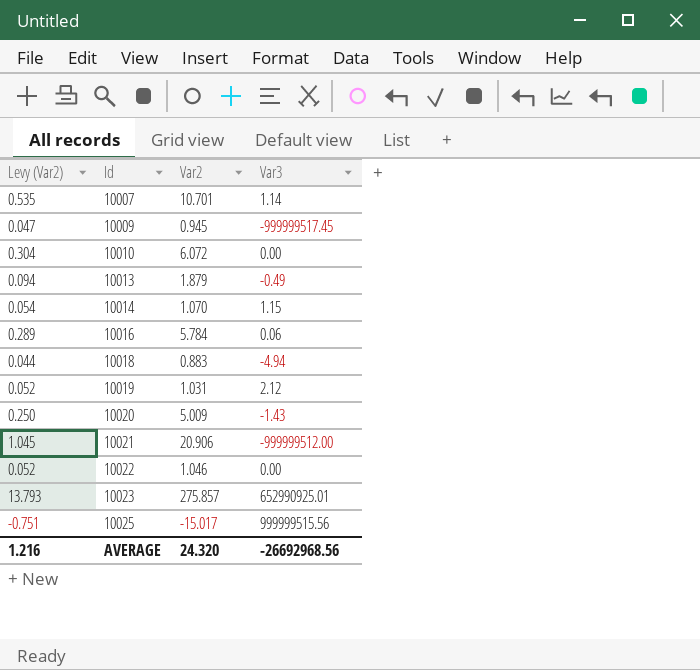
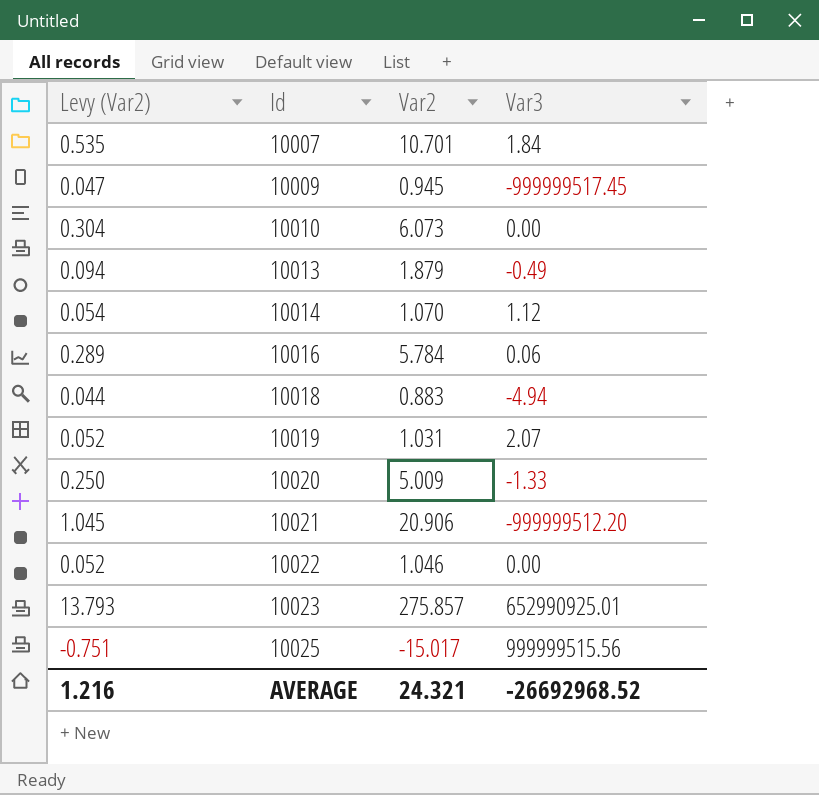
10007 | Var3: 1.14 -> 1.84
10010 | Var2: 6.072 -> 6.073
10014 | Var3: 1.15 -> 1.12
10019 | Var3: 2.12 -> 2.07
10020 | Var3: -1.43 -> -1.33
10021 | Var3: -999999512.00 -> -999999512.20
AVERAGE | Var2: 24.320 -> 24.321
AVERAGE | Var3: -26692968.56 -> -26692968.52

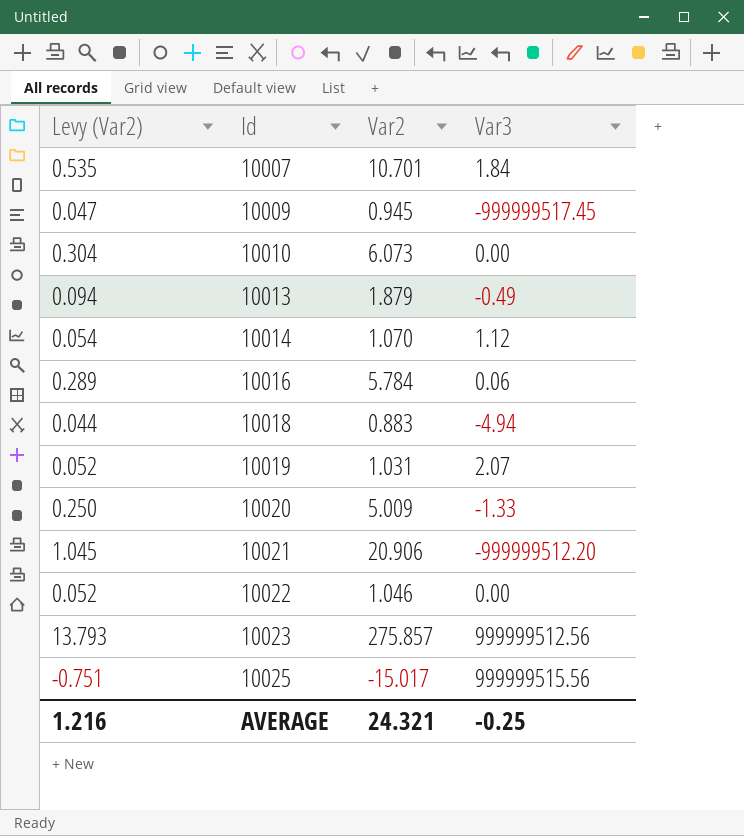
10023 | Var3: 652990925.01 -> 999999512.56
AVERAGE | Var3: -26692968.52 -> -0.25

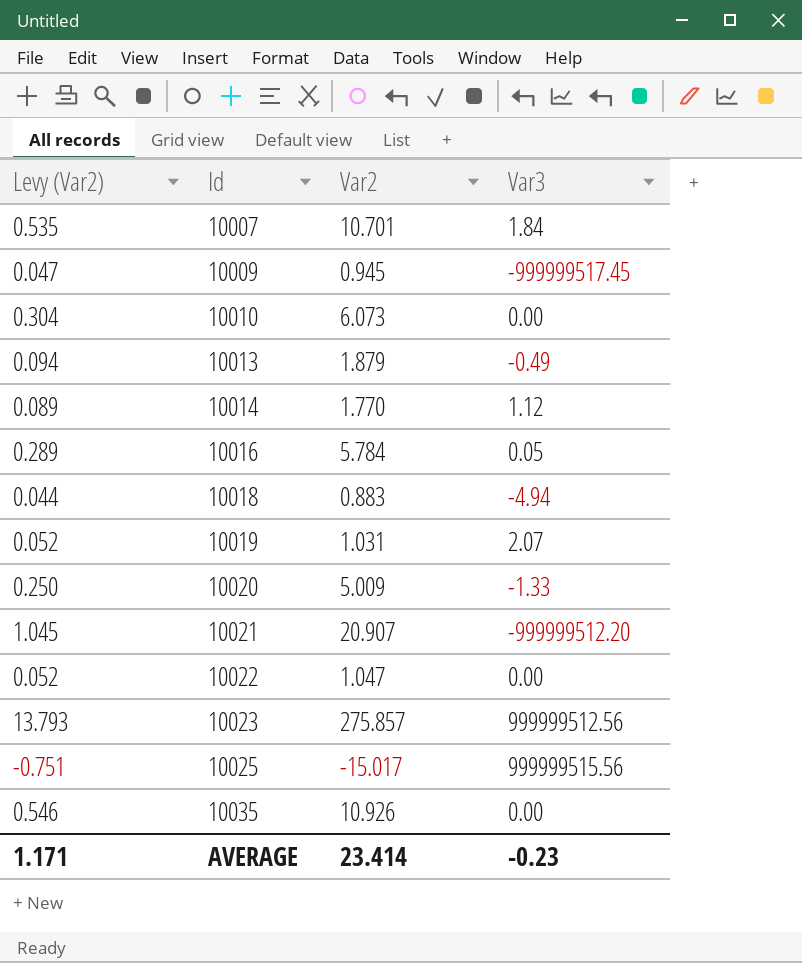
10014 | Levy (Var2): 0.054 -> 0.089
10014 | Var2: 1.070 -> 1.770
10016 | Var3: 0.06 -> 0.05
10021 | Var2: 20.906 -> 20.907
10022 | Var2: 1.046 -> 1.047
row 10035: none -> 0.546 | 10.926 | 0.00
AVERAGE | Levy (Var2): 1.216 -> 1.171
AVERAGE | Var2: 24.321 -> 23.414
AVERAGE | Var3: -0.25 -> -0.23

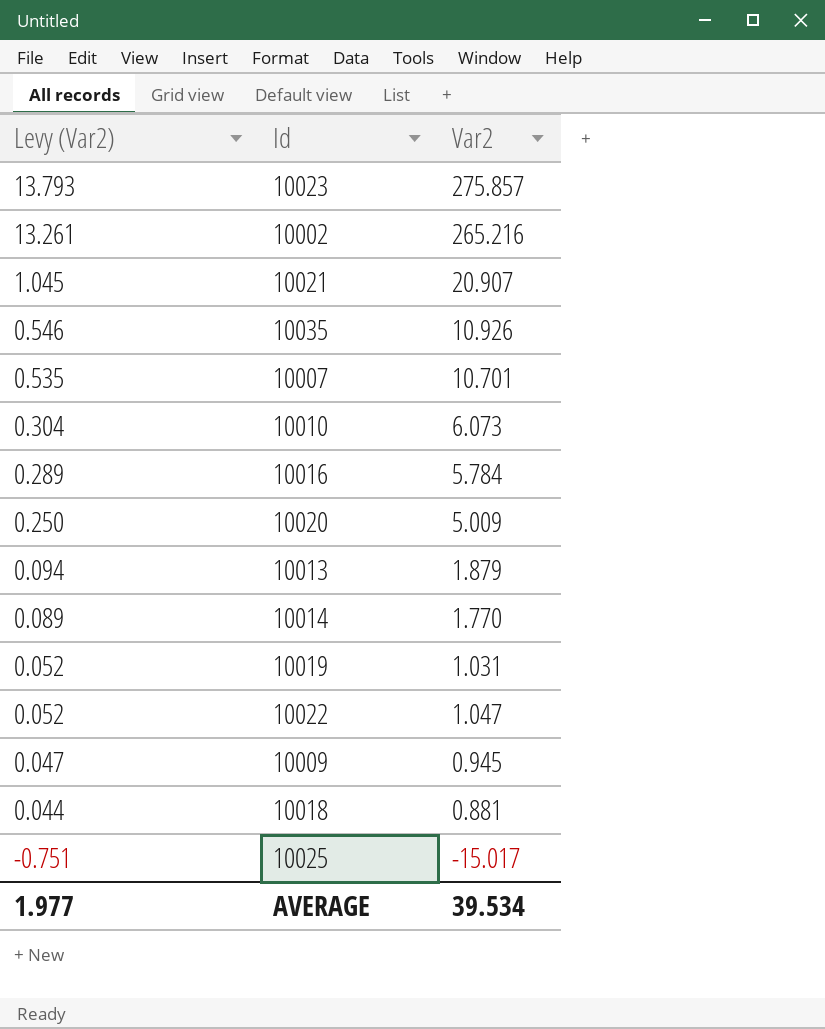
row order: Id ascending -> Levy (Var2) descending
column Var3 | position: 4 -> none
row 10002: none -> 13.261 | 265.216
10018 | Var2: 0.883 -> 0.881
AVERAGE | Levy (Var2): 1.171 -> 1.977
AVERAGE | Var2: 23.414 -> 39.534

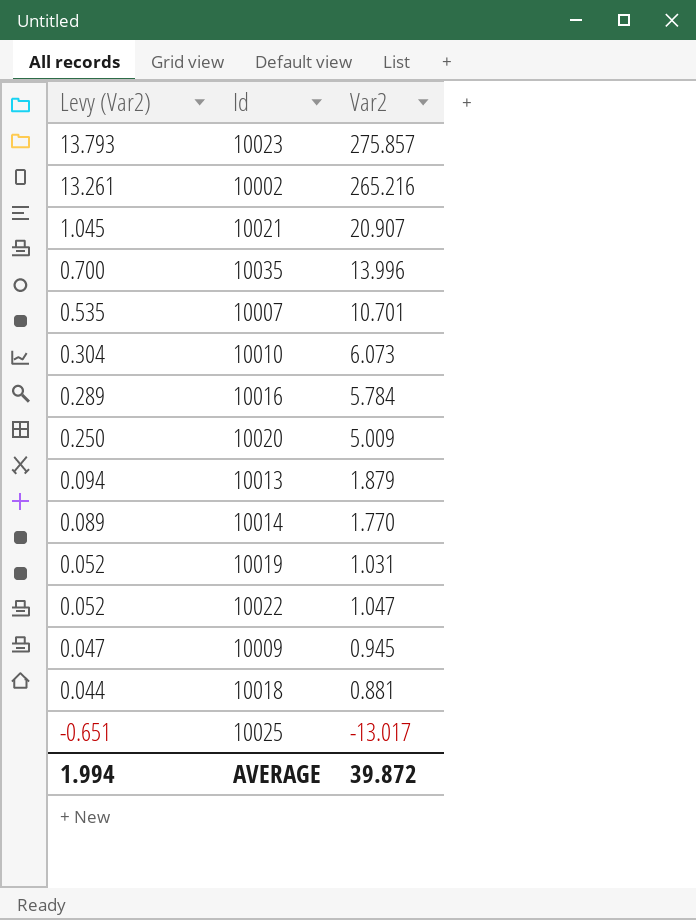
10035 | Levy (Var2): 0.546 -> 0.700
10035 | Var2: 10.926 -> 13.996
10025 | Levy (Var2): -0.751 -> -0.651
10025 | Var2: -15.017 -> -13.017
AVERAGE | Levy (Var2): 1.977 -> 1.994
AVERAGE | Var2: 39.534 -> 39.872

